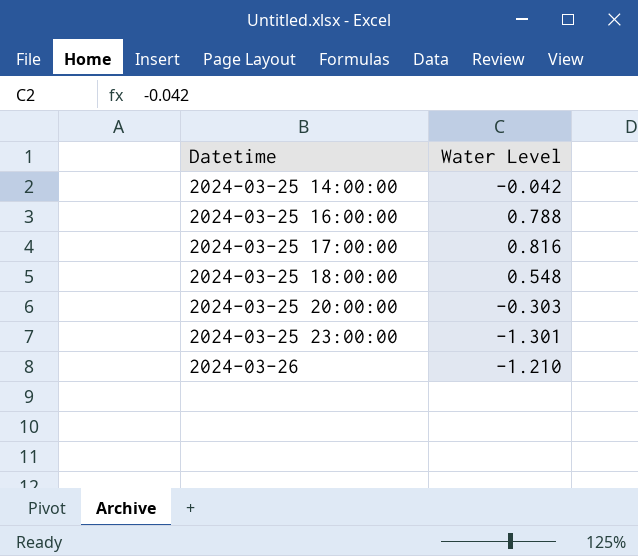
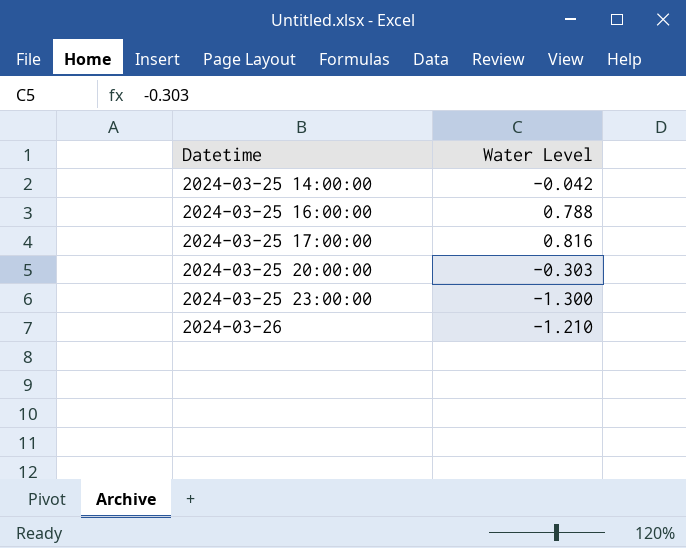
row 2024-03-25 18:00:00: 0.548 -> none
2024-03-25 23:00:00 | Water Level: -1.301 -> -1.300

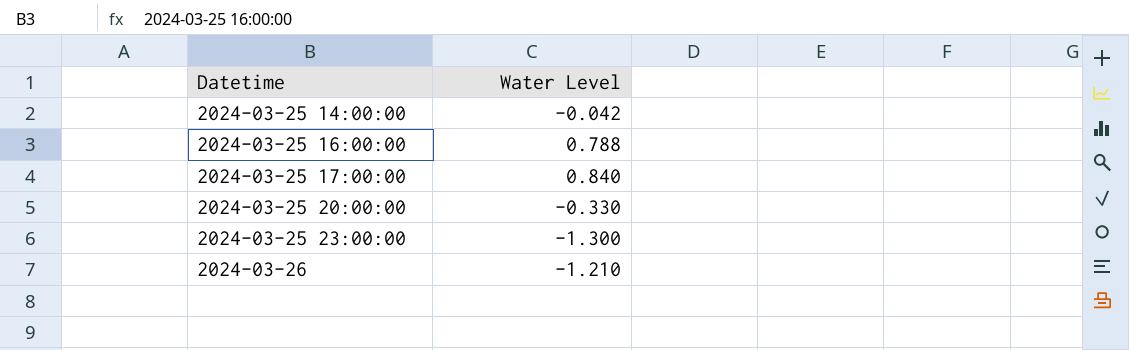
2024-03-25 17:00:00 | Water Level: 0.816 -> 0.840
2024-03-25 20:00:00 | Water Level: -0.303 -> -0.330

